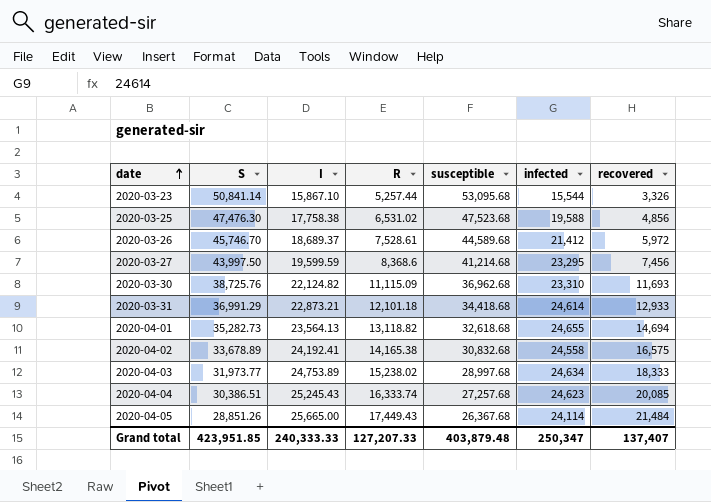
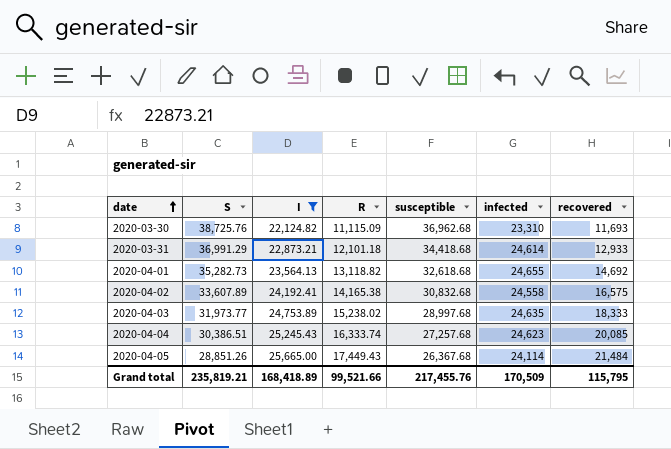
filter: none -> I >= 22,124.82
2020-04-01 | recovered: 14,694 -> 14,692
2020-04-02 | S: 33,678.89 -> 33,607.89
2020-04-03 | infected: 24,634 -> 24,635
Grand total | S: 423,951.85 -> 235,819.21
Grand total | I: 240,333.33 -> 168,418.89
Grand total | R: 127,207.33 -> 99,521.66
Grand total | susceptible: 403,879.48 -> 217,455.76
Grand total | infected: 250,347 -> 170,509
Grand total | recovered: 137,407 -> 115,795

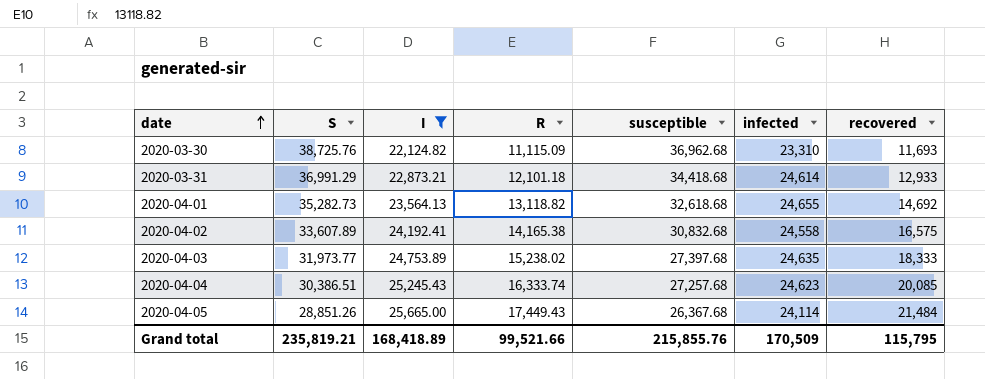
2020-04-03 | susceptible: 28,997.68 -> 27,397.68
Grand total | susceptible: 217,455.76 -> 215,855.76

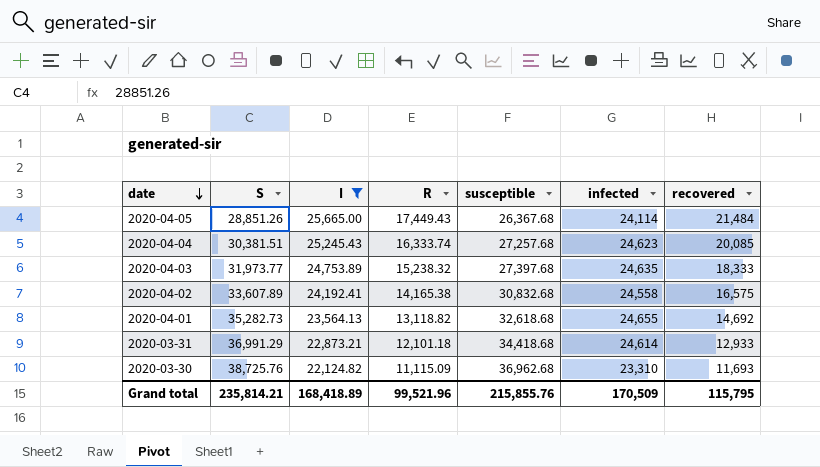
row order: date ascending -> date descending
2020-04-04 | S: 30,386.51 -> 30,381.51
2020-04-03 | R: 15,238.02 -> 15,238.32
Grand total | S: 235,819.21 -> 235,814.21
Grand total | R: 99,521.66 -> 99,521.96

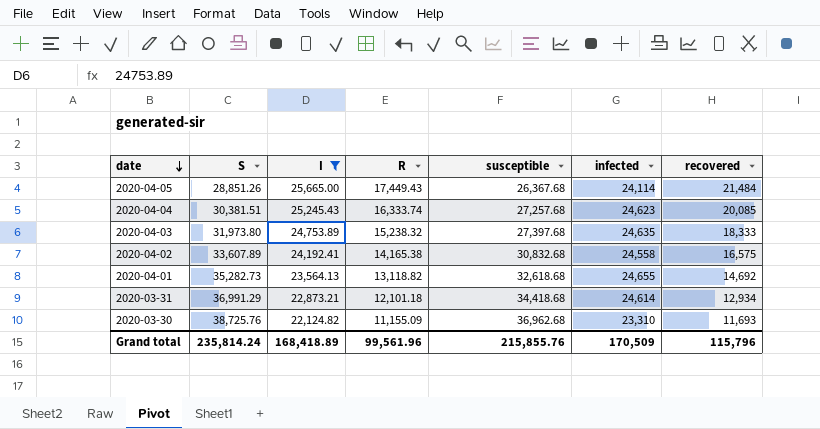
2020-04-03 | S: 31,973.77 -> 31,973.80
2020-03-31 | recovered: 12,933 -> 12,934
2020-03-30 | R: 11,115.09 -> 11,155.09
Grand total | S: 235,814.21 -> 235,814.24
Grand total | R: 99,521.96 -> 99,561.96
Grand total | recovered: 115,795 -> 115,796

